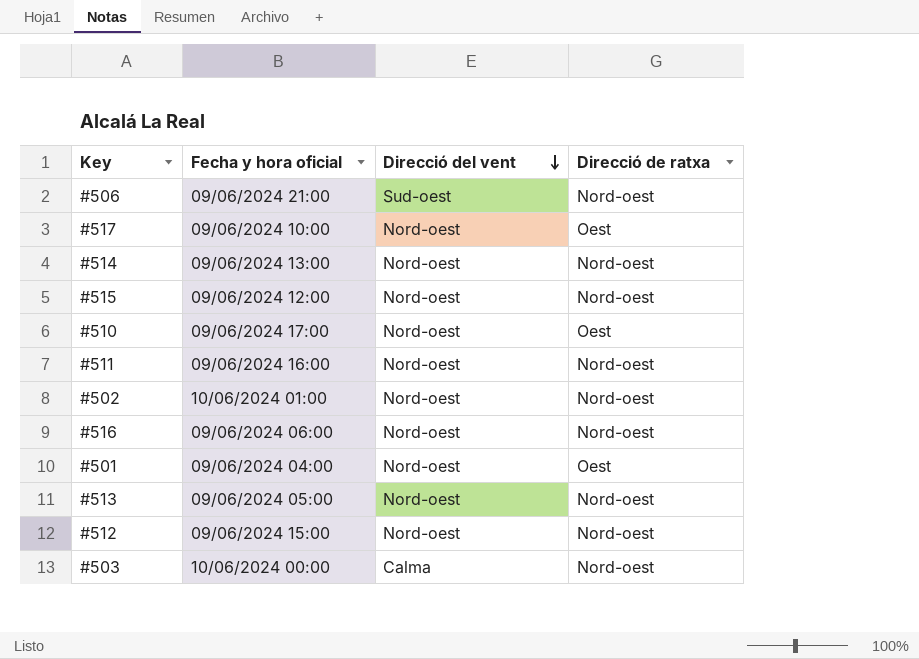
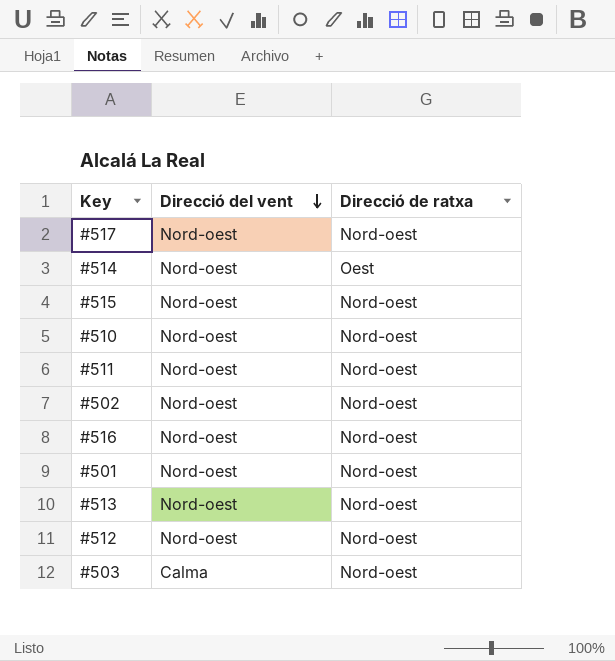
column Fecha y hora oficial | position: 2 -> none
row #506: 09/06/2024 21:00 | Sud-oest | Nord-oest -> none
#517 | Direcció de ratxa: Oest -> Nord-oest
#514 | Direcció de ratxa: Nord-oest -> Oest
#510 | Direcció de ratxa: Oest -> Nord-oest
#501 | Direcció de ratxa: Oest -> Nord-oest

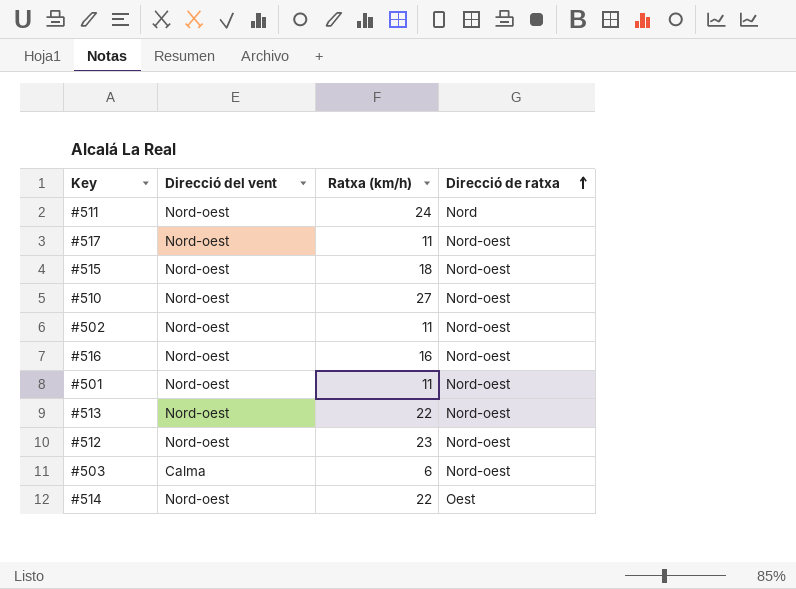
row order: Direcció del vent descending -> Direcció de ratxa ascending
column Ratxa (km/h) | position: none -> 3
#511 | Direcció de ratxa: Nord-oest -> Nord

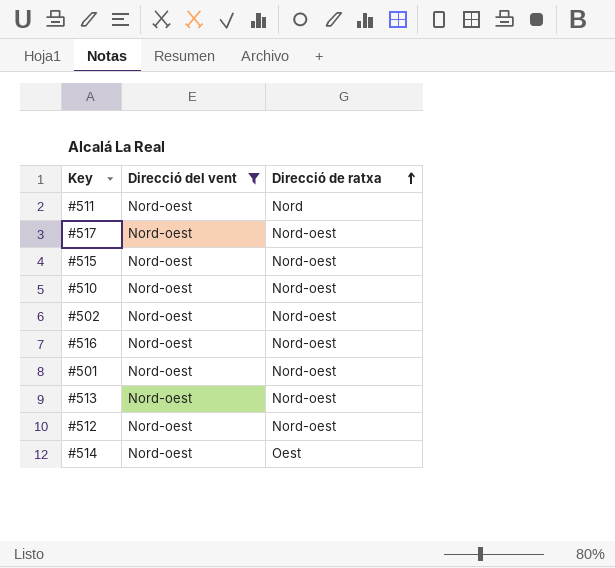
filter: none -> Direcció del vent = Nord-oest
column Ratxa (km/h) | position: 3 -> none

